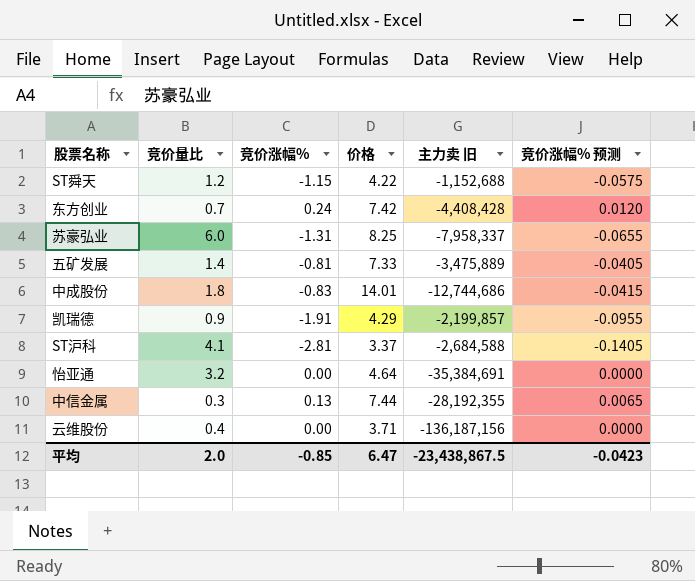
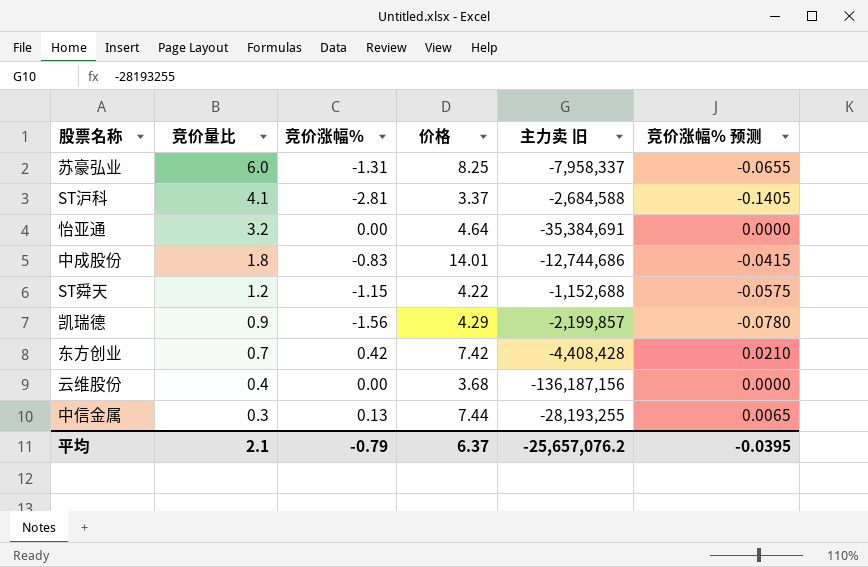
row order: none -> 竞价量比 descending
row 五矿发展: 1.4 | -0.81 | 7.33 | -3,475,889 | -0.0405 -> none
凯瑞德 | 竞价涨幅%: -1.91 -> -1.56
凯瑞德 | 竞价涨幅% 预测: -0.0955 -> -0.0780
东方创业 | 竞价涨幅%: 0.24 -> 0.42
东方创业 | 竞价涨幅% 预测: 0.0120 -> 0.0210
云维股份 | 价格: 3.71 -> 3.68
中信金属 | 主力卖 旧: -28,192,355 -> -28,193,255
平均 | 竞价量比: 2.0 -> 2.1
平均 | 竞价涨幅%: -0.85 -> -0.79
平均 | 价格: 6.47 -> 6.37
平均 | 主力卖 旧: -23,438,867.5 -> -25,657,076.2
平均 | 竞价涨幅% 预测: -0.0423 -> -0.0395

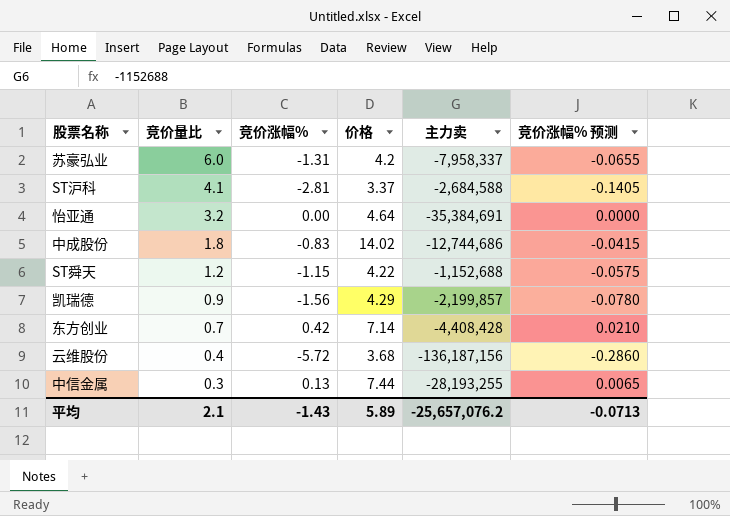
column name: 主力卖 旧 -> 主力卖
苏豪弘业 | 价格: 8.25 -> 4.2
中成股份 | 价格: 14.01 -> 14.02
东方创业 | 价格: 7.42 -> 7.14
云维股份 | 竞价涨幅%: 0.00 -> -5.72
云维股份 | 竞价涨幅% 预测: 0.0000 -> -0.2860
平均 | 竞价涨幅%: -0.79 -> -1.43
平均 | 价格: 6.37 -> 5.89
平均 | 竞价涨幅% 预测: -0.0395 -> -0.0713

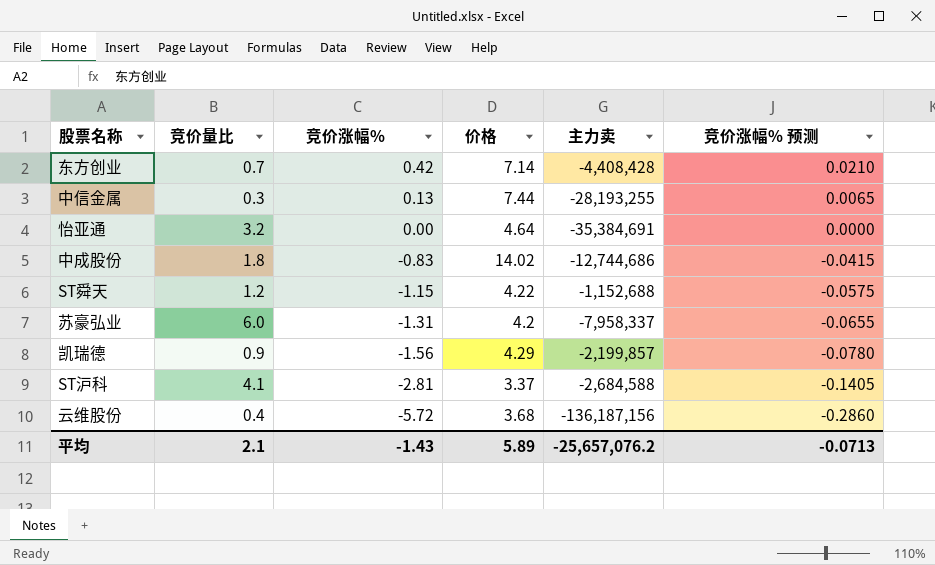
row order: 竞价量比 descending -> 竞价涨幅% descending

